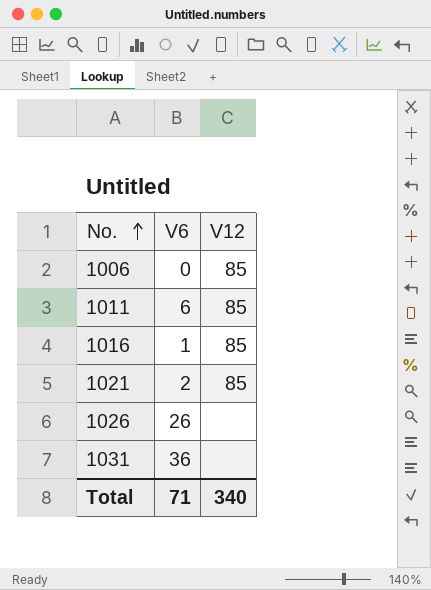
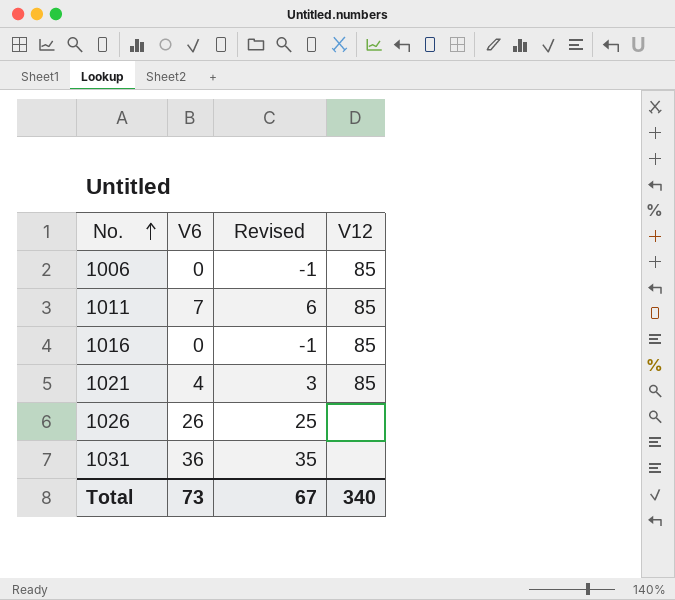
column Revised | formula: none -> [V6] - 1
1011 | V6: 6 -> 7
1016 | V6: 1 -> 0
1021 | V6: 2 -> 4
Total | V6: 71 -> 73

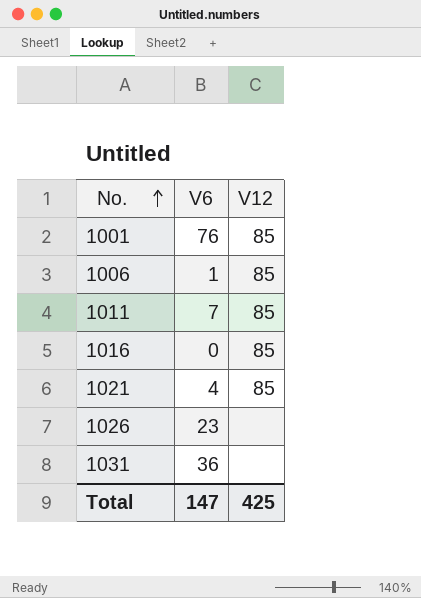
column Revised | formula: [V6] - 1 -> none
row 1001: none -> 76 | 85
1006 | V6: 0 -> 1
1026 | V6: 26 -> 23
Total | V6: 73 -> 147
Total | V12: 340 -> 425

